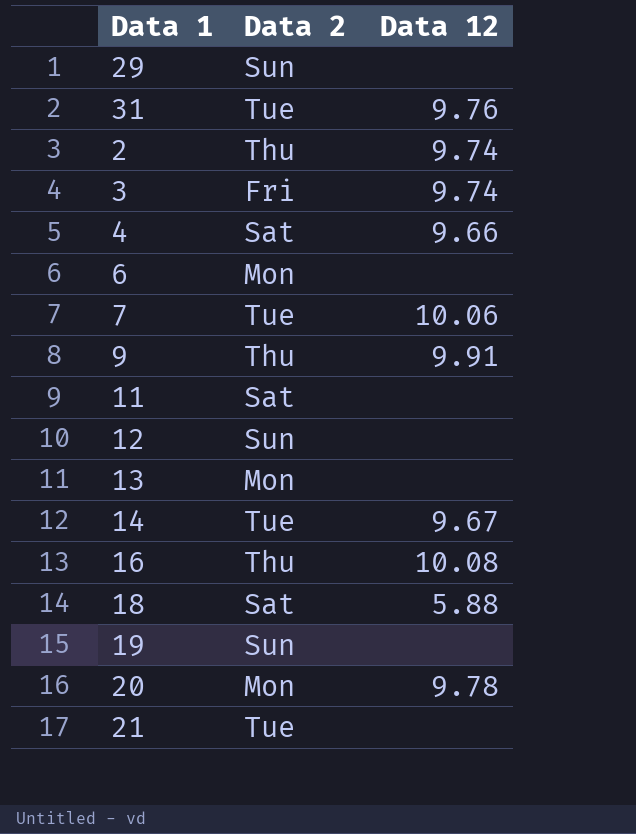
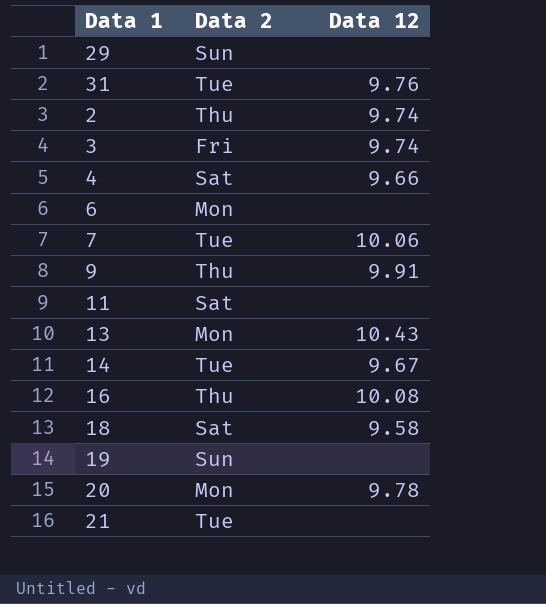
row 12: Sun | none -> none
13 | Data 12: none -> 10.43
18 | Data 12: 5.88 -> 9.58

